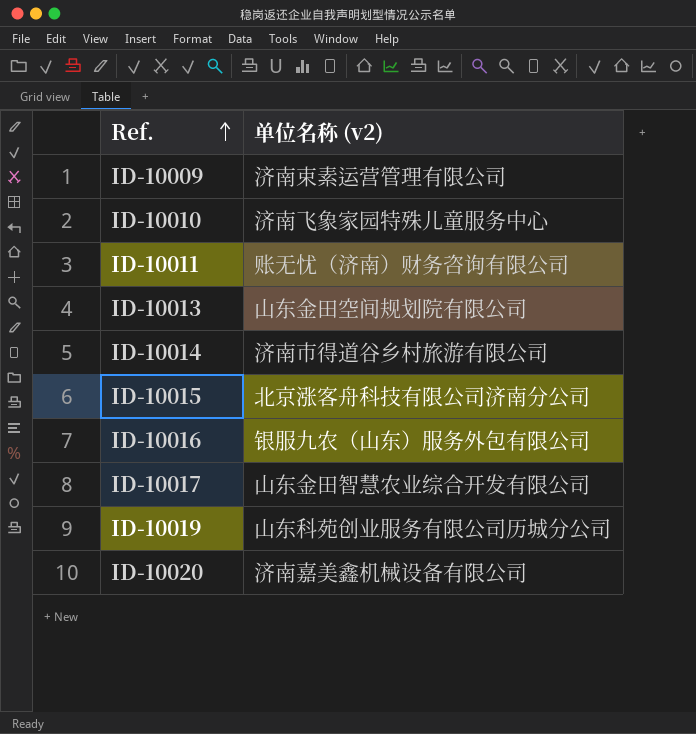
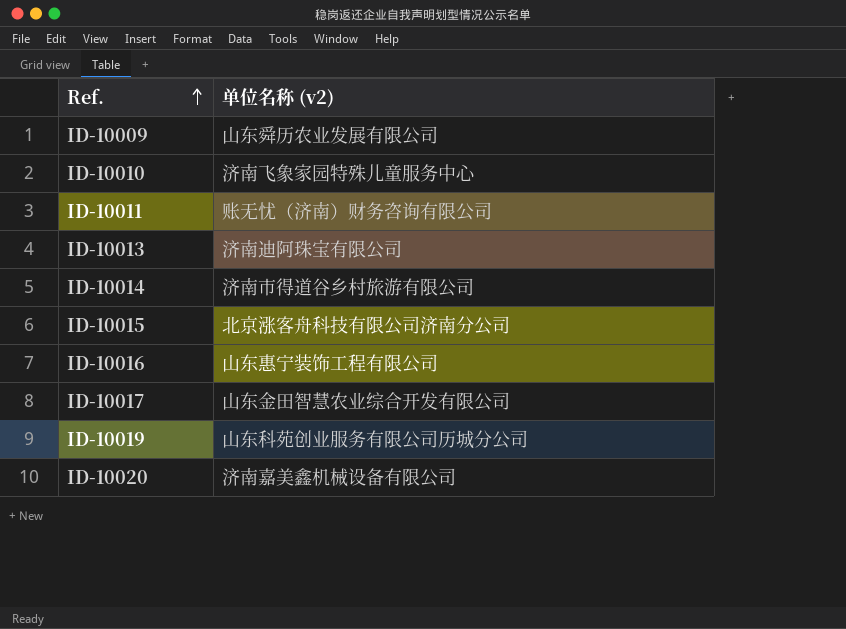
ID-10009 | 单位名称 (v2): 济南束素运营管理有限公司 -> 山东舜历农业发展有限公司
ID-10013 | 单位名称 (v2): 山东金田空间规划院有限公司 -> 济南迪阿珠宝有限公司
ID-10016 | 单位名称 (v2): 银服九农（山东）服务外包有限公司 -> 山东惠宁装饰工程有限公司

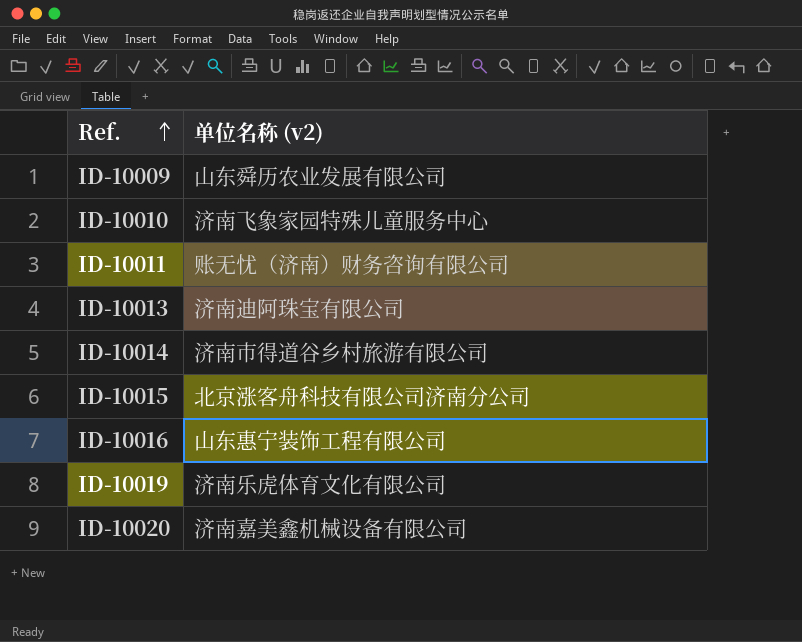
row ID-10017: 山东金田智慧农业综合开发有限公司 -> none
ID-10019 | 单位名称 (v2): 山东科苑创业服务有限公司历城分公司 -> 济南乐虎体育文化有限公司

